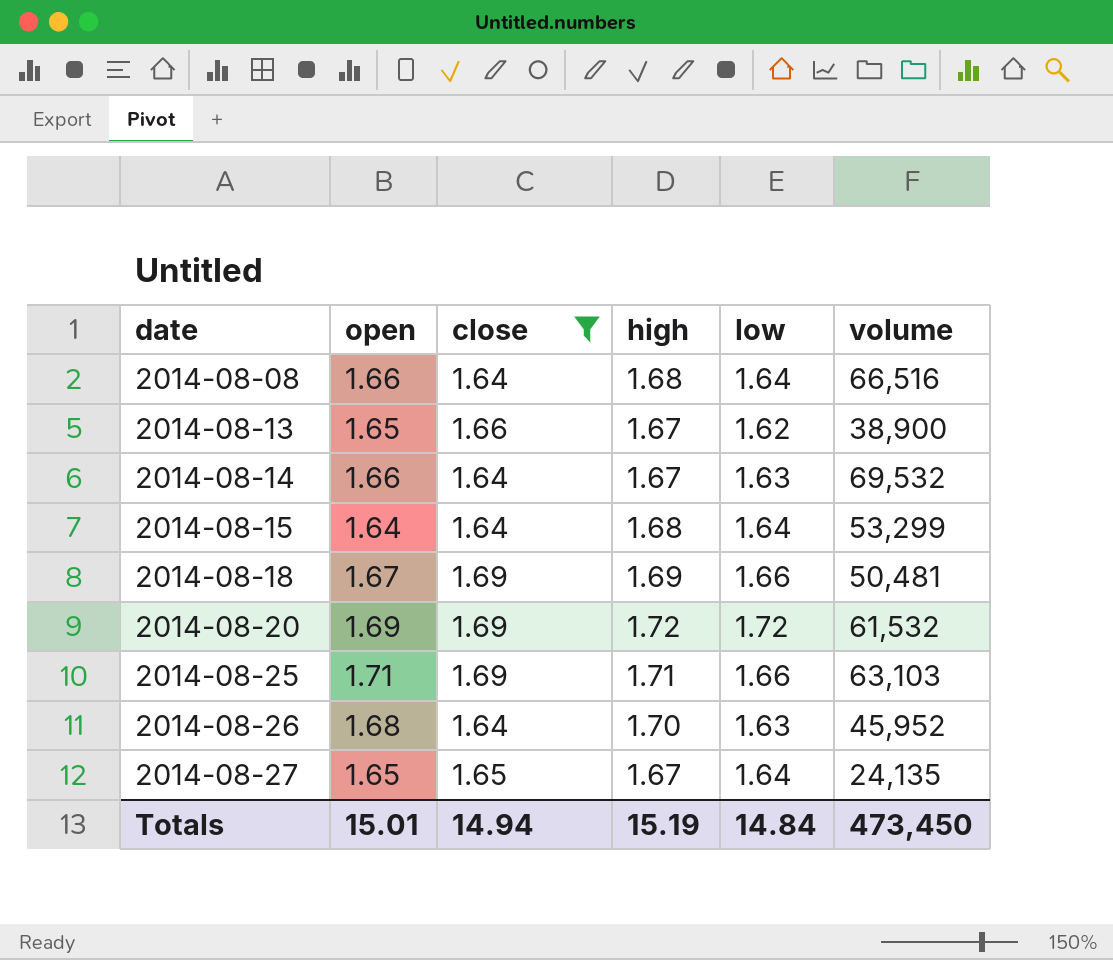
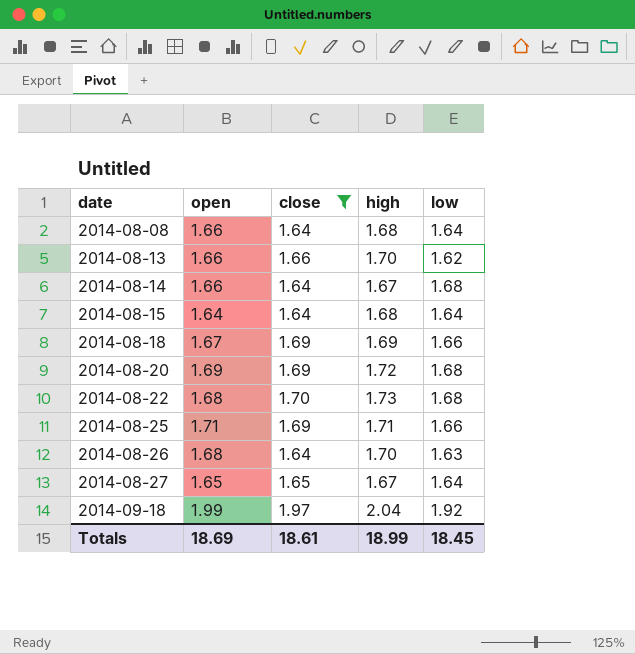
column volume | position: 6 -> none
2014-08-13 | open: 1.65 -> 1.66
2014-08-13 | high: 1.67 -> 1.70
2014-08-14 | low: 1.63 -> 1.68
2014-08-20 | low: 1.72 -> 1.68
row 2014-08-22: none -> 1.68 | 1.70 | 1.73 | 1.68
row 2014-09-18: none -> 1.99 | 1.97 | 2.04 | 1.92
Totals | open: 15.01 -> 18.69
Totals | close: 14.94 -> 18.61
Totals | high: 15.19 -> 18.99
Totals | low: 14.84 -> 18.45

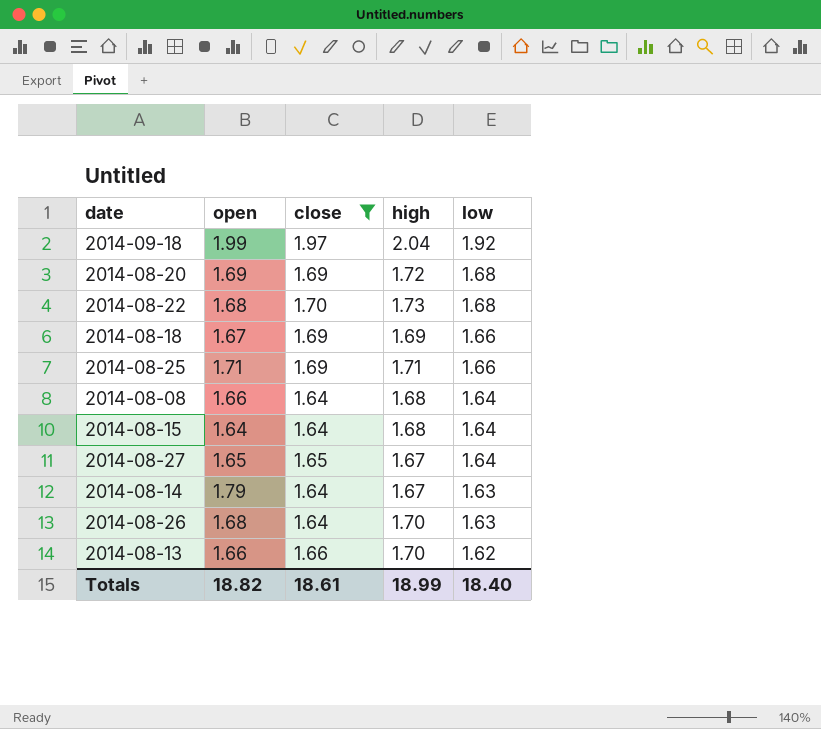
row order: date ascending -> low descending
2014-08-14 | open: 1.66 -> 1.79
2014-08-14 | low: 1.68 -> 1.63
Totals | open: 18.69 -> 18.82
Totals | low: 18.45 -> 18.40

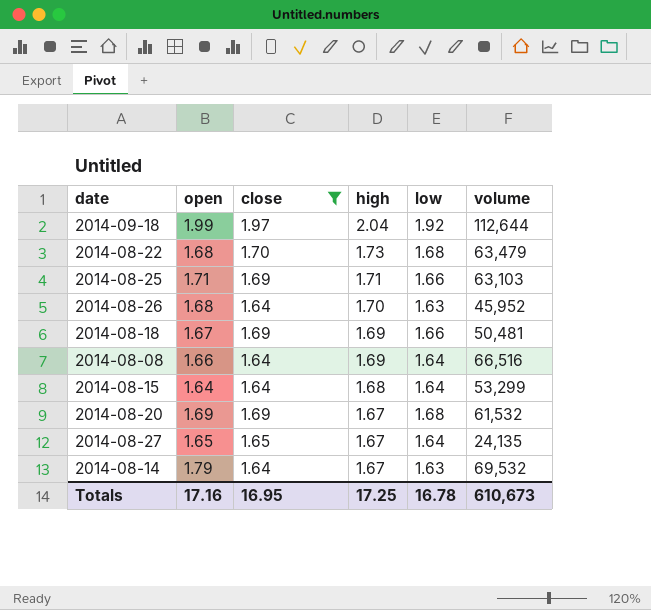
row order: low descending -> high descending
column volume | position: none -> 6
row 2014-08-13: 1.66 | 1.66 | 1.70 | 1.62 -> none
2014-08-08 | high: 1.68 -> 1.69
2014-08-20 | high: 1.72 -> 1.67
Totals | open: 18.82 -> 17.16
Totals | close: 18.61 -> 16.95
Totals | high: 18.99 -> 17.25
Totals | low: 18.40 -> 16.78

